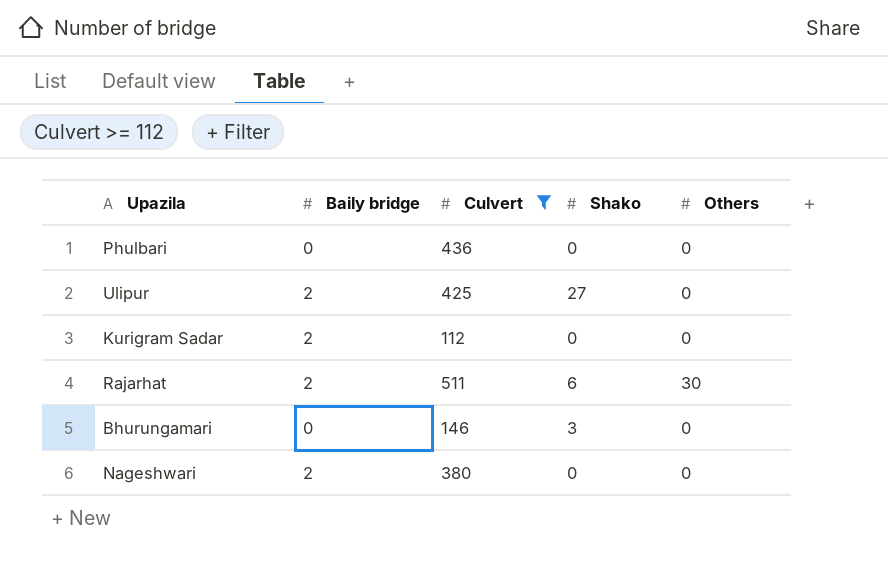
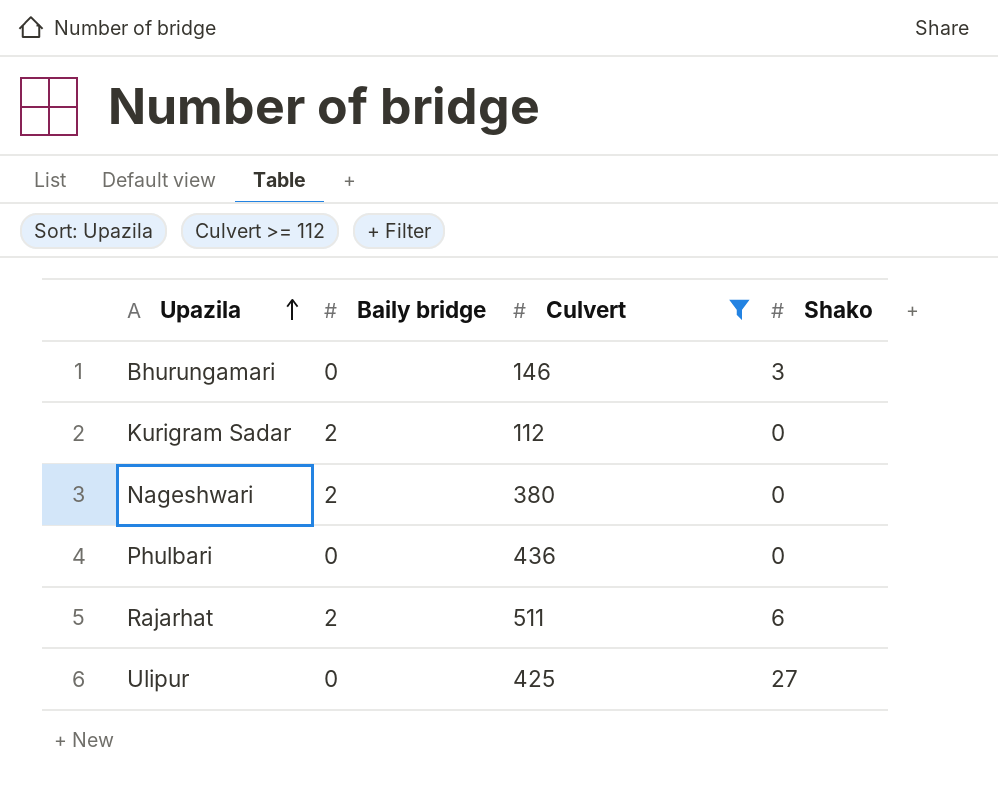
row order: none -> Upazila ascending
column Others | position: 5 -> none
Ulipur | Baily bridge: 2 -> 0

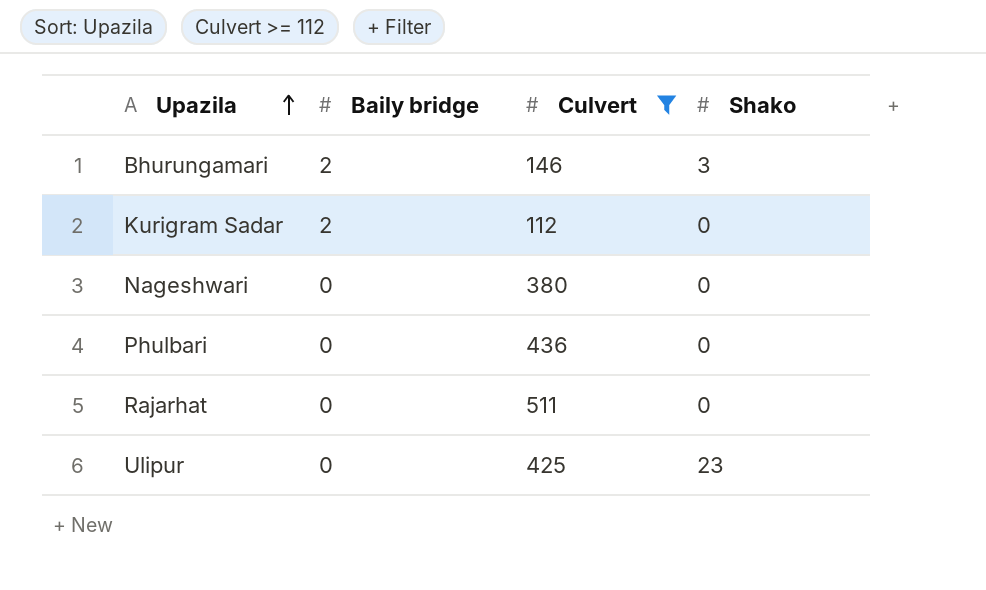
Bhurungamari | Baily bridge: 0 -> 2
Nageshwari | Baily bridge: 2 -> 0
Rajarhat | Baily bridge: 2 -> 0
Rajarhat | Shako: 6 -> 0
Ulipur | Shako: 27 -> 23

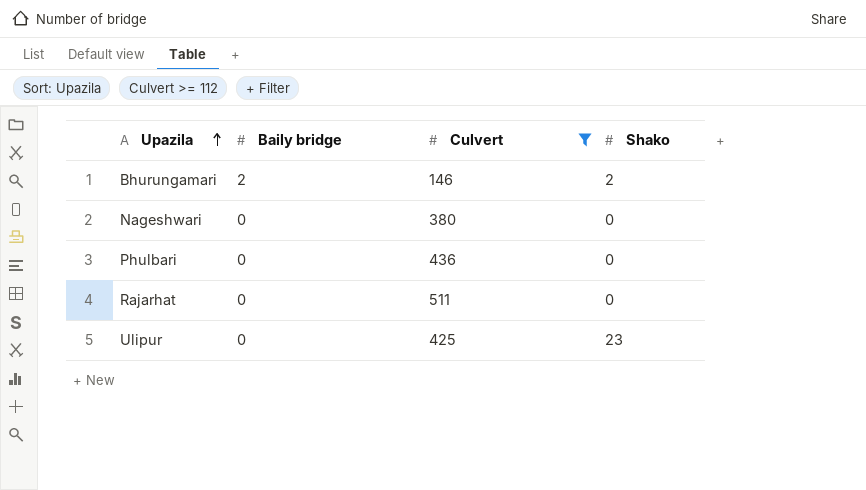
row Kurigram Sadar: 2 | 112 | 0 -> none
Bhurungamari | Shako: 3 -> 2

